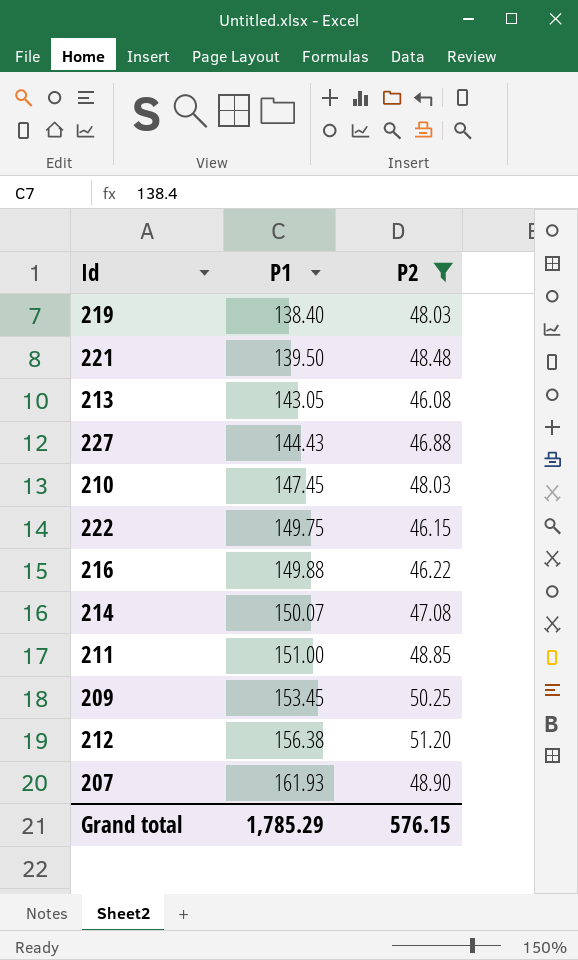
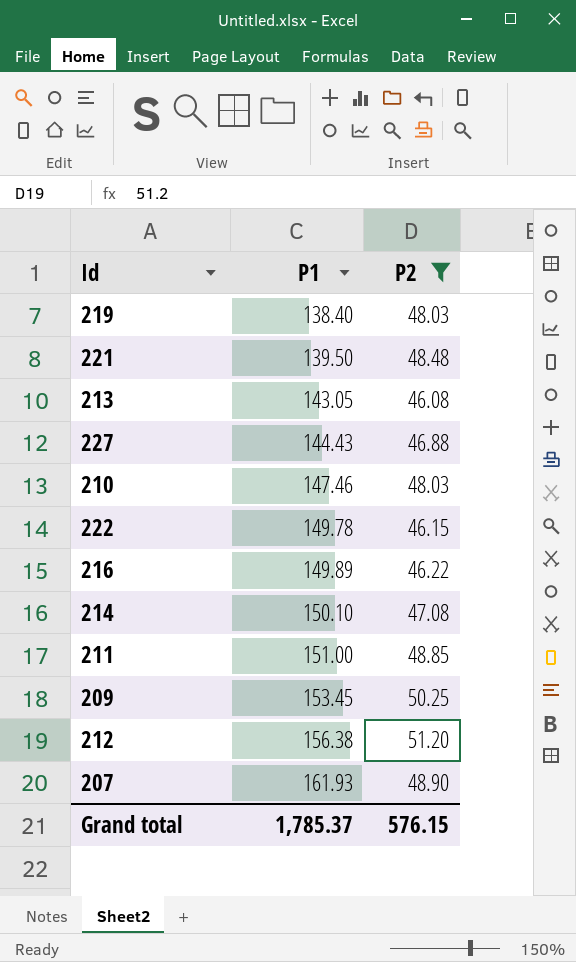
210 | P1: 147.45 -> 147.46
222 | P1: 149.75 -> 149.78
216 | P1: 149.88 -> 149.89
214 | P1: 150.07 -> 150.10
Grand total | P1: 1,785.29 -> 1,785.37

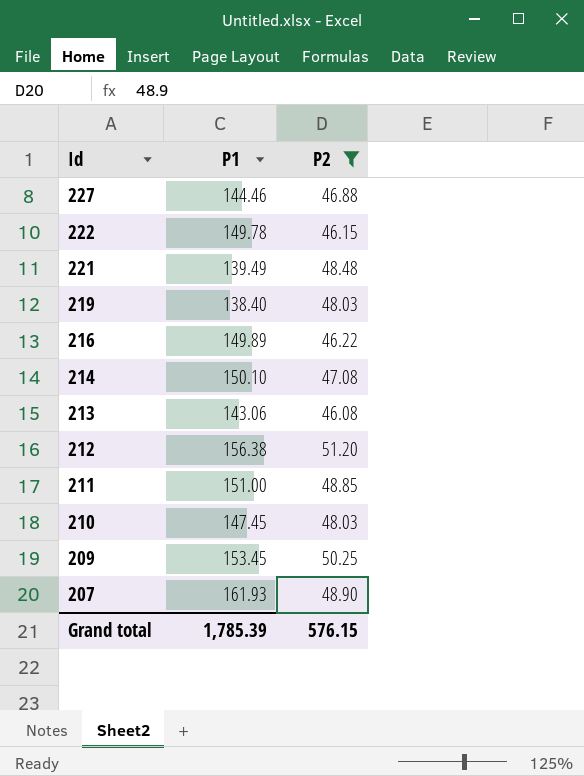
row order: P1 ascending -> Id descending
227 | P1: 144.43 -> 144.46
221 | P1: 139.50 -> 139.49
213 | P1: 143.05 -> 143.06
210 | P1: 147.46 -> 147.45
Grand total | P1: 1,785.37 -> 1,785.39

